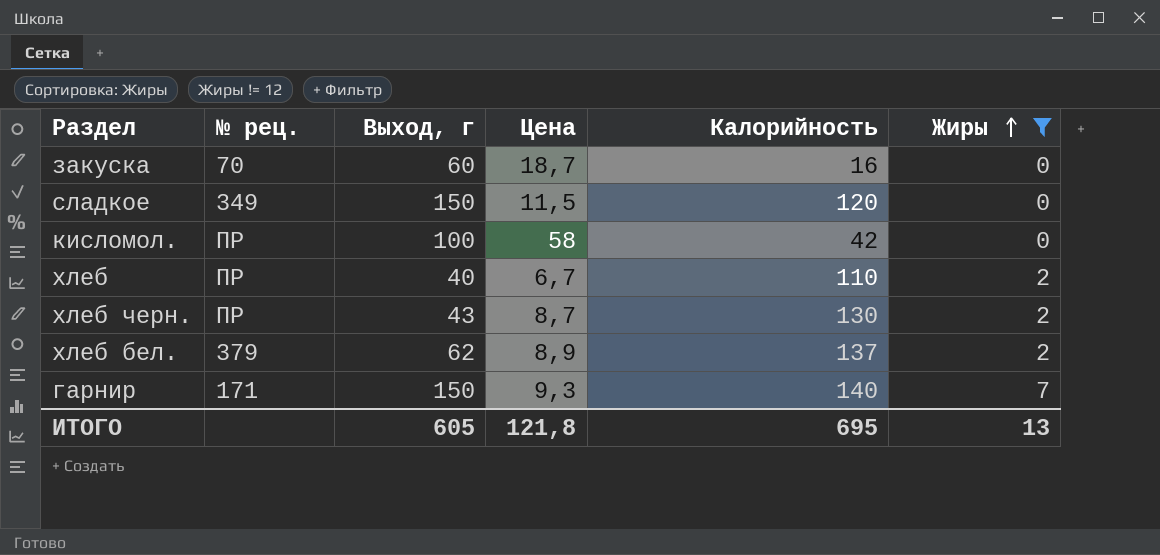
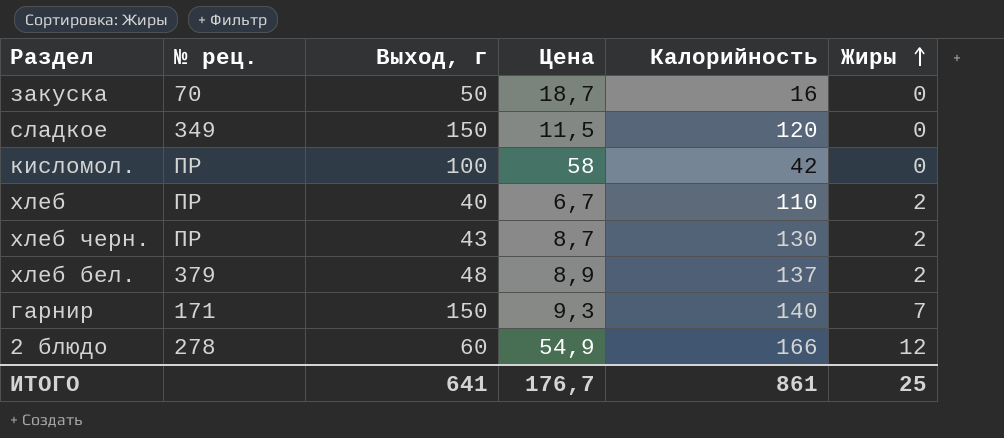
filter: Жиры != 12 -> none
закуска | Выход, г: 60 -> 50
хлеб бел. | Выход, г: 62 -> 48
ИТОГО | Выход, г: 605 -> 641
ИТОГО | Цена: 121,8 -> 176,7
ИТОГО | Калорийность: 695 -> 861
ИТОГО | Жиры: 13 -> 25

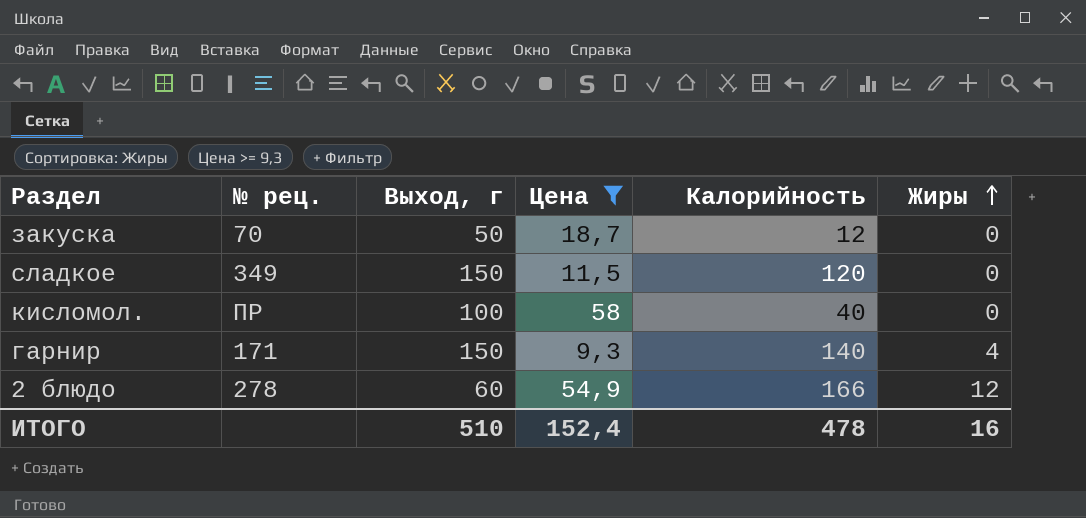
filter: none -> Цена >= 9,3
закуска | Калорийность: 16 -> 12
кисломол. | Калорийность: 42 -> 40
гарнир | Жиры: 7 -> 4
ИТОГО | Выход, г: 641 -> 510
ИТОГО | Цена: 176,7 -> 152,4
ИТОГО | Калорийность: 861 -> 478
ИТОГО | Жиры: 25 -> 16

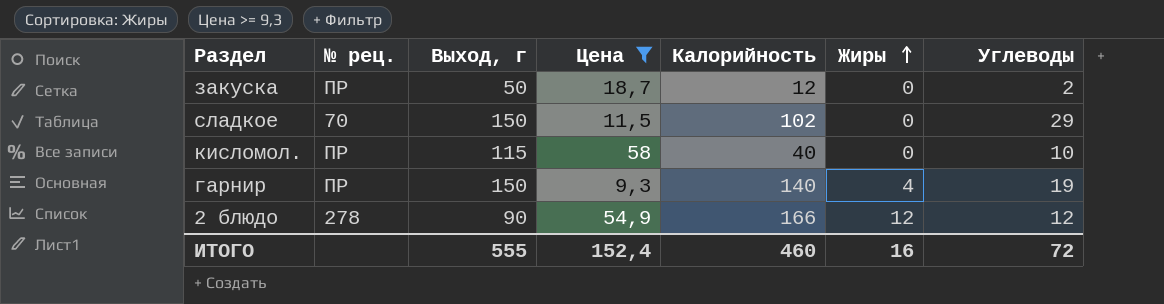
column Углеводы | position: none -> 7
закуска | № рец.: 70 -> ПР
сладкое | № рец.: 349 -> 70
сладкое | Калорийность: 120 -> 102
кисломол. | Выход, г: 100 -> 115
гарнир | № рец.: 171 -> ПР
2 блюдо | Выход, г: 60 -> 90
ИТОГО | Выход, г: 510 -> 555
ИТОГО | Калорийность: 478 -> 460

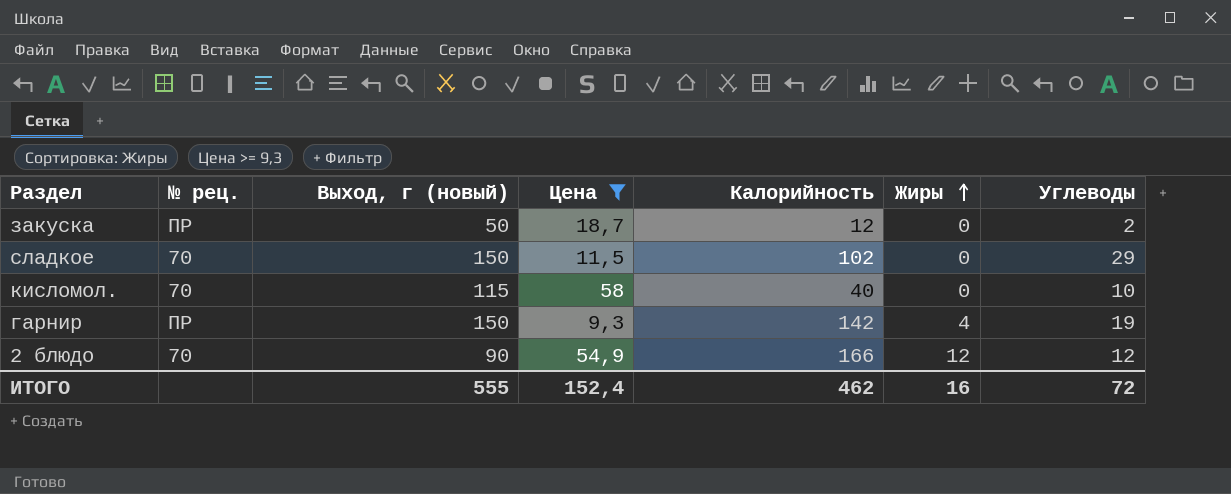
column name: Выход, г -> Выход, г (новый)
кисломол. | № рец.: ПР -> 70
гарнир | Калорийность: 140 -> 142
2 блюдо | № рец.: 278 -> 70
ИТОГО | Калорийность: 460 -> 462

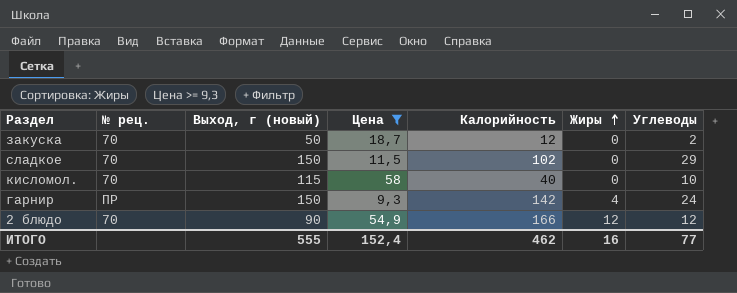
закуска | № рец.: ПР -> 70
гарнир | Углеводы: 19 -> 24
ИТОГО | Углеводы: 72 -> 77

